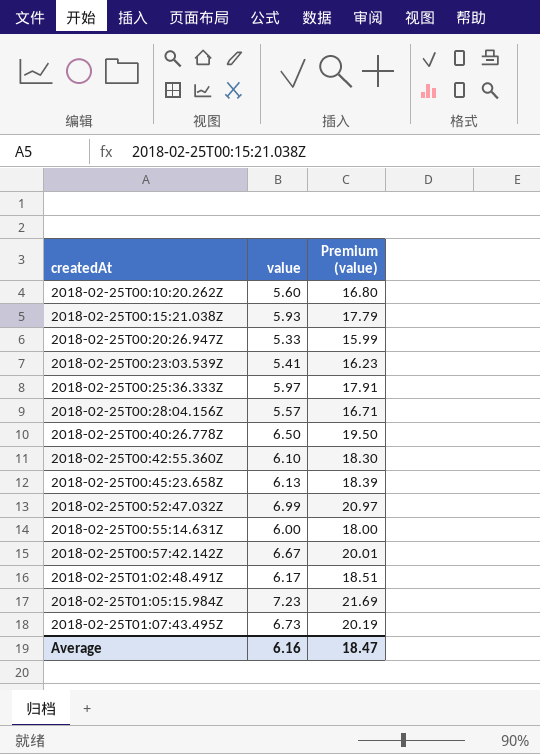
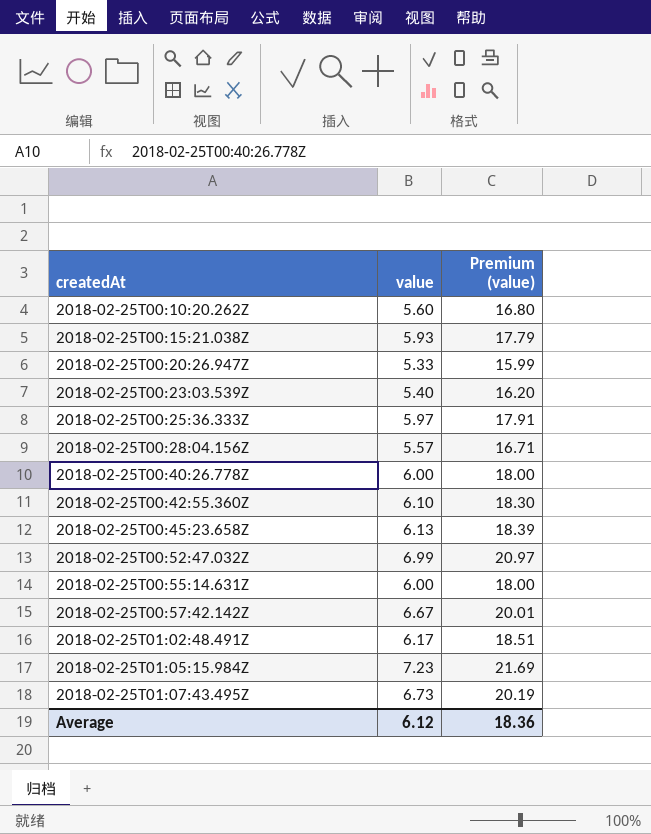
2018-02-25T00:23:03.539Z | value: 5.41 -> 5.40
2018-02-25T00:23:03.539Z | Premium (value): 16.23 -> 16.20
2018-02-25T00:40:26.778Z | value: 6.50 -> 6.00
2018-02-25T00:40:26.778Z | Premium (value): 19.50 -> 18.00
Average | value: 6.16 -> 6.12
Average | Premium (value): 18.47 -> 18.36

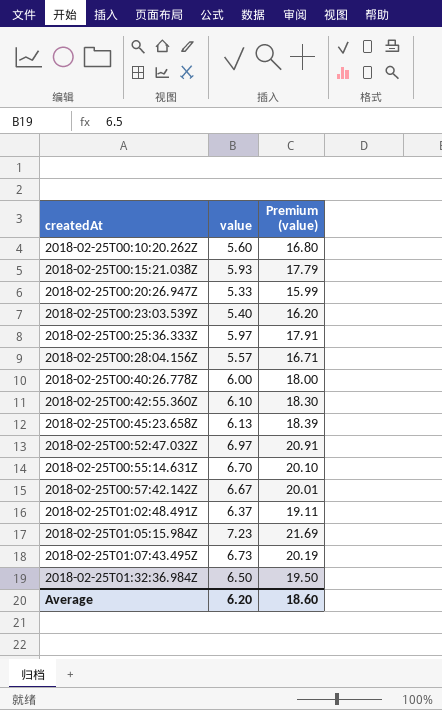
2018-02-25T00:52:47.032Z | value: 6.99 -> 6.97
2018-02-25T00:52:47.032Z | Premium (value): 20.97 -> 20.91
2018-02-25T00:55:14.631Z | value: 6.00 -> 6.70
2018-02-25T00:55:14.631Z | Premium (value): 18.00 -> 20.10
2018-02-25T01:02:48.491Z | value: 6.17 -> 6.37
2018-02-25T01:02:48.491Z | Premium (value): 18.51 -> 19.11
row 2018-02-25T01:32:36.984Z: none -> 6.50 | 19.50
Average | value: 6.12 -> 6.20
Average | Premium (value): 18.36 -> 18.60

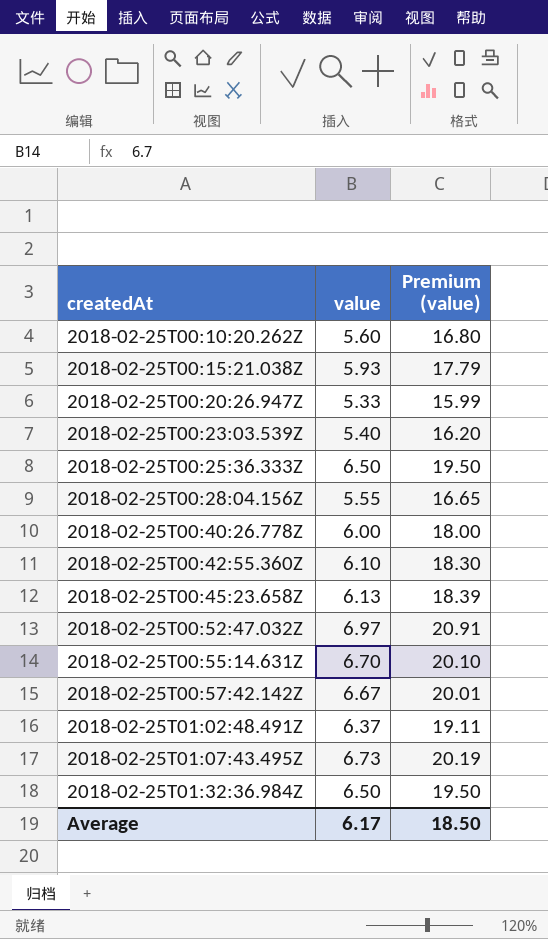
row 2018-02-25T01:05:15.984Z: 7.23 | 21.69 -> none
2018-02-25T00:25:36.333Z | value: 5.97 -> 6.50
2018-02-25T00:25:36.333Z | Premium (value): 17.91 -> 19.50
2018-02-25T00:28:04.156Z | value: 5.57 -> 5.55
2018-02-25T00:28:04.156Z | Premium (value): 16.71 -> 16.65
Average | value: 6.20 -> 6.17
Average | Premium (value): 18.60 -> 18.50

